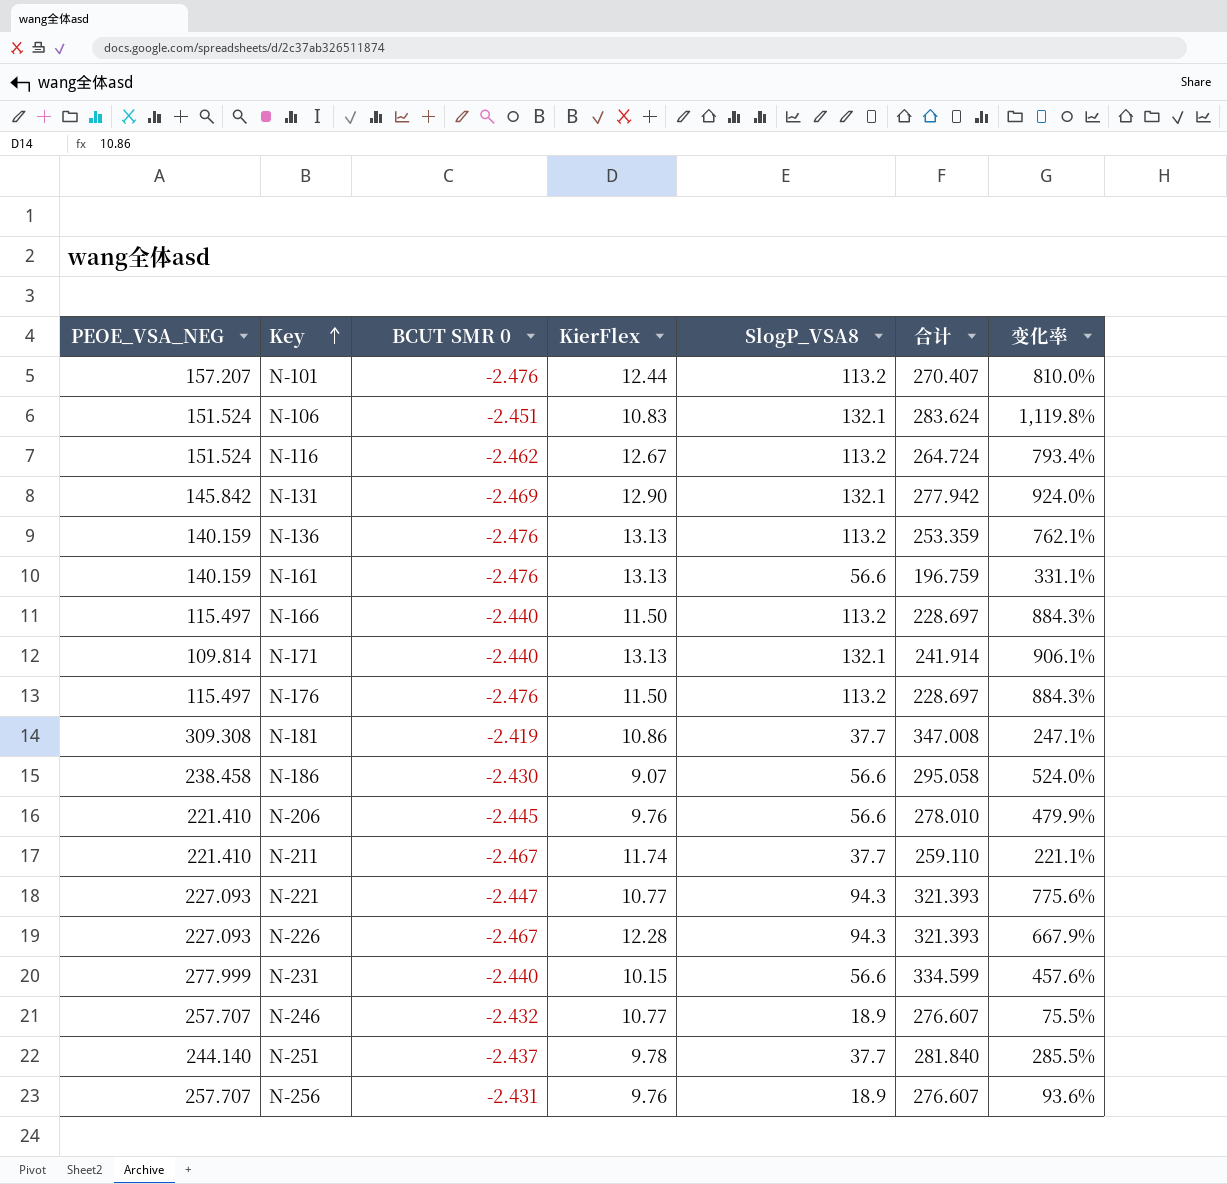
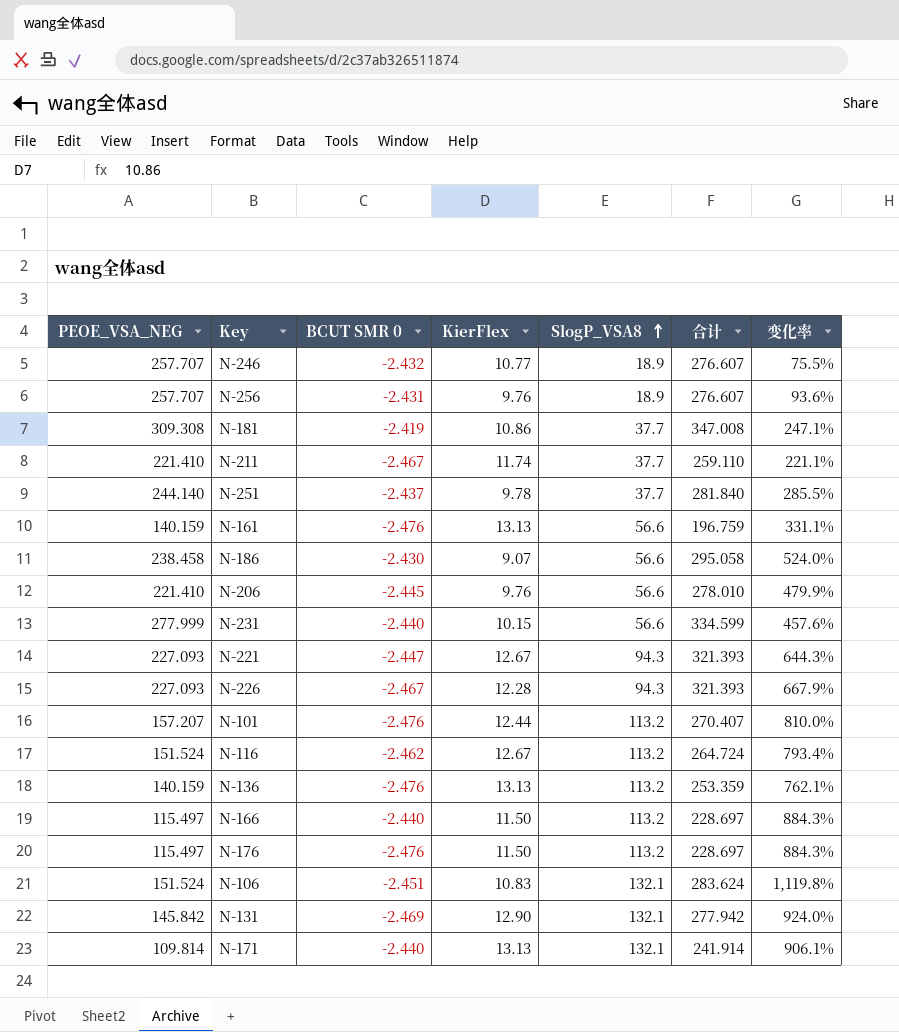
row order: Key ascending -> SlogP_VSA8 ascending
N-221 | KierFlex: 10.77 -> 12.67
N-221 | 变化率: 775.6% -> 644.3%

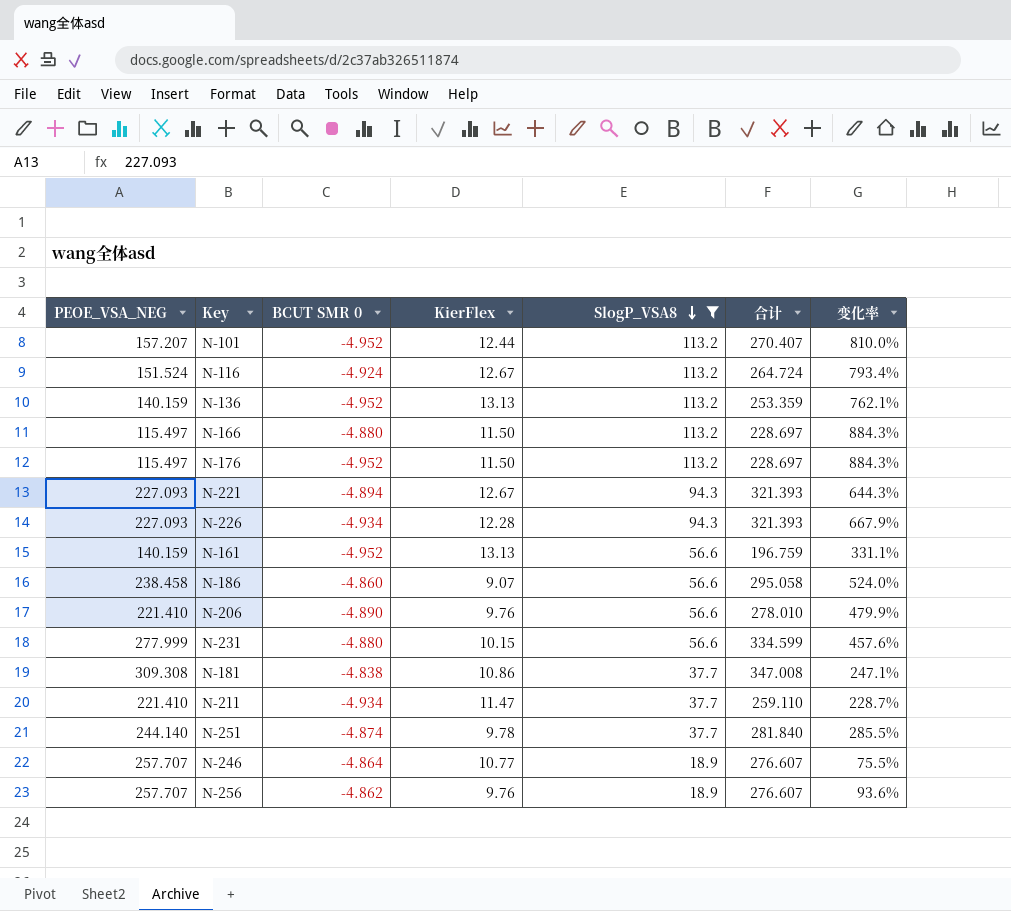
filter: none -> SlogP_VSA8 != 132.1
row order: SlogP_VSA8 ascending -> SlogP_VSA8 descending
N-101 | BCUT SMR 0: -2.476 -> -4.952
N-116 | BCUT SMR 0: -2.462 -> -4.924
N-136 | BCUT SMR 0: -2.476 -> -4.952
N-166 | BCUT SMR 0: -2.440 -> -4.880
N-176 | BCUT SMR 0: -2.476 -> -4.952
N-221 | BCUT SMR 0: -2.447 -> -4.894
N-226 | BCUT SMR 0: -2.467 -> -4.934
N-161 | BCUT SMR 0: -2.476 -> -4.952
N-186 | BCUT SMR 0: -2.430 -> -4.860
N-206 | BCUT SMR 0: -2.445 -> -4.890
N-231 | BCUT SMR 0: -2.440 -> -4.880
N-181 | BCUT SMR 0: -2.419 -> -4.838
N-211 | BCUT SMR 0: -2.467 -> -4.934
N-211 | KierFlex: 11.74 -> 11.47
N-211 | 变化率: 221.1% -> 228.7%
N-251 | BCUT SMR 0: -2.437 -> -4.874
N-246 | BCUT SMR 0: -2.432 -> -4.864
N-256 | BCUT SMR 0: -2.431 -> -4.862

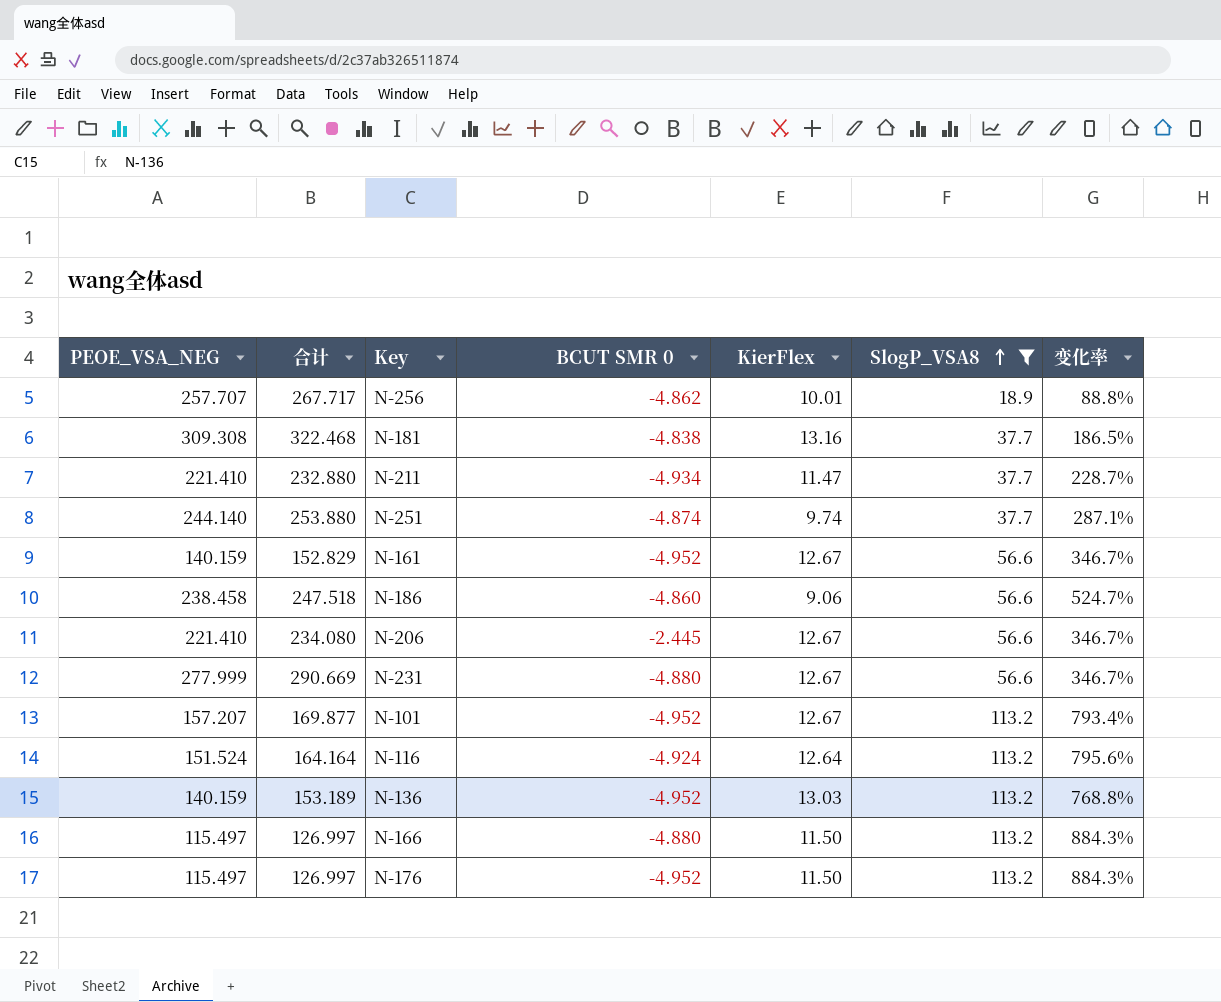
row order: SlogP_VSA8 descending -> SlogP_VSA8 ascending
column 合计 | formula: [PEOE_VSA_NEG] + [SlogP_VSA8] -> [PEOE_VSA_NEG] + [KierFlex]
column 合计 | position: 6 -> 2
row N-221: 227.093 | -4.894 | 12.67 | 94.3 | 321.393 | 644.3% -> none
row N-226: 227.093 | -4.934 | 12.28 | 94.3 | 321.393 | 667.9% -> none
row N-246: 257.707 | -4.864 | 10.77 | 18.9 | 276.607 | 75.5% -> none
N-256 | KierFlex: 9.76 -> 10.01
N-256 | 变化率: 93.6% -> 88.8%
N-181 | KierFlex: 10.86 -> 13.16
N-181 | 变化率: 247.1% -> 186.5%
N-251 | KierFlex: 9.78 -> 9.74
N-251 | 变化率: 285.5% -> 287.1%
N-161 | KierFlex: 13.13 -> 12.67
N-161 | 变化率: 331.1% -> 346.7%
N-186 | KierFlex: 9.07 -> 9.06
N-186 | 变化率: 524.0% -> 524.7%
N-206 | BCUT SMR 0: -4.890 -> -2.445
N-206 | KierFlex: 9.76 -> 12.67
N-206 | 变化率: 479.9% -> 346.7%
N-231 | KierFlex: 10.15 -> 12.67
N-231 | 变化率: 457.6% -> 346.7%
N-101 | KierFlex: 12.44 -> 12.67
N-101 | 变化率: 810.0% -> 793.4%
N-116 | KierFlex: 12.67 -> 12.64
N-116 | 变化率: 793.4% -> 795.6%
N-136 | KierFlex: 13.13 -> 13.03
N-136 | 变化率: 762.1% -> 768.8%

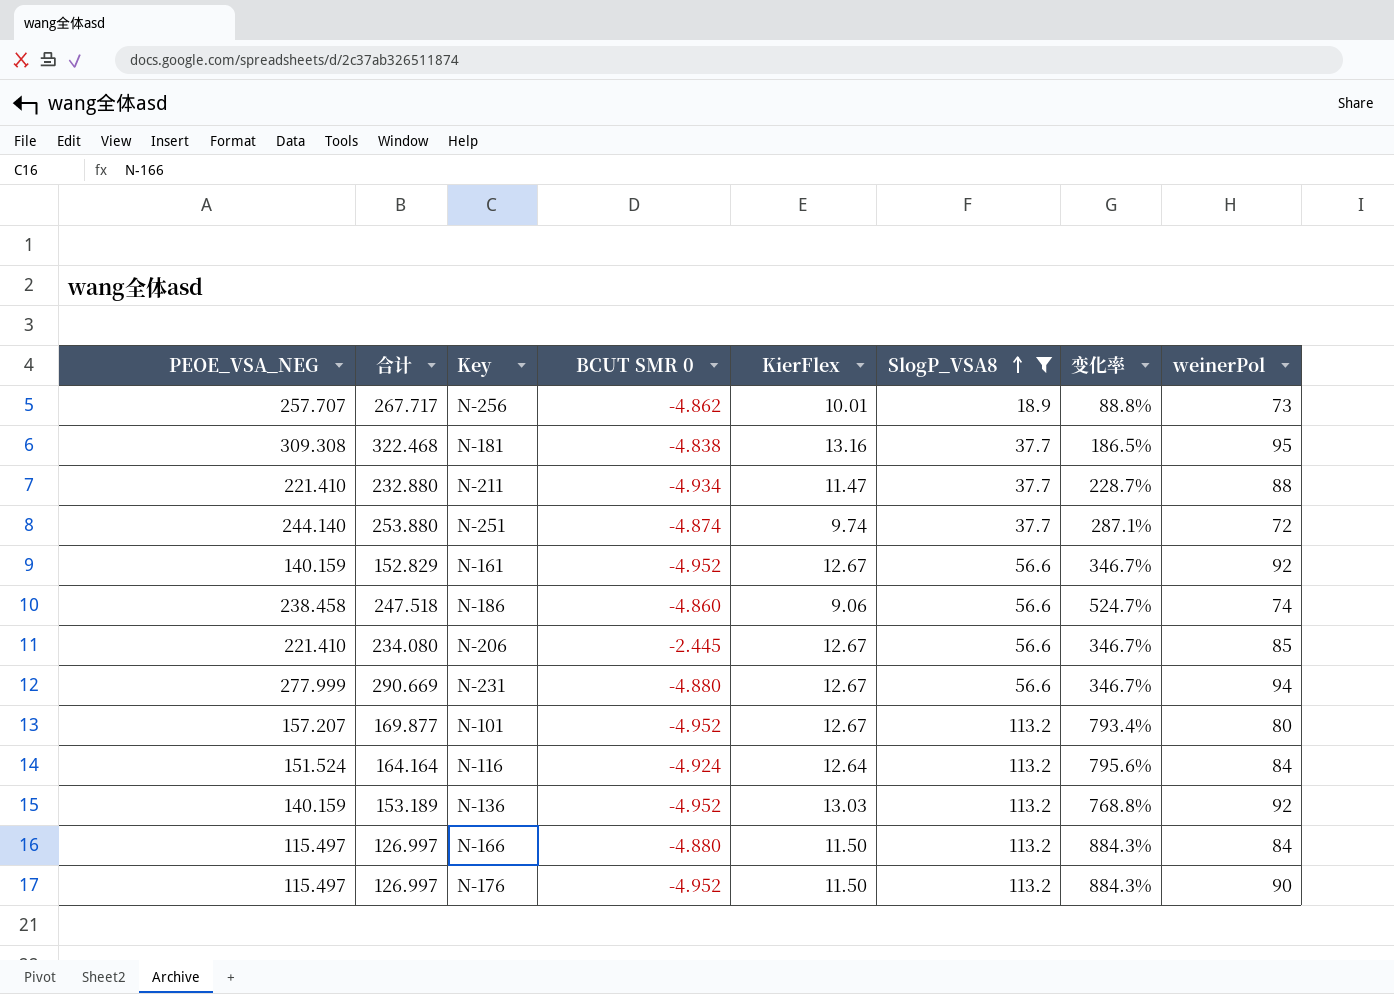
column weinerPol | position: none -> 8

